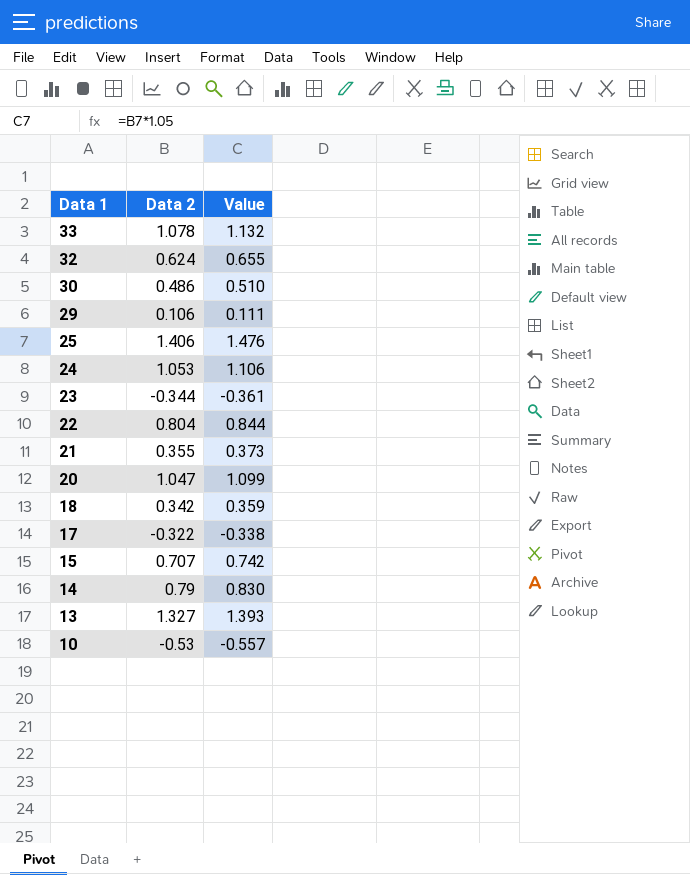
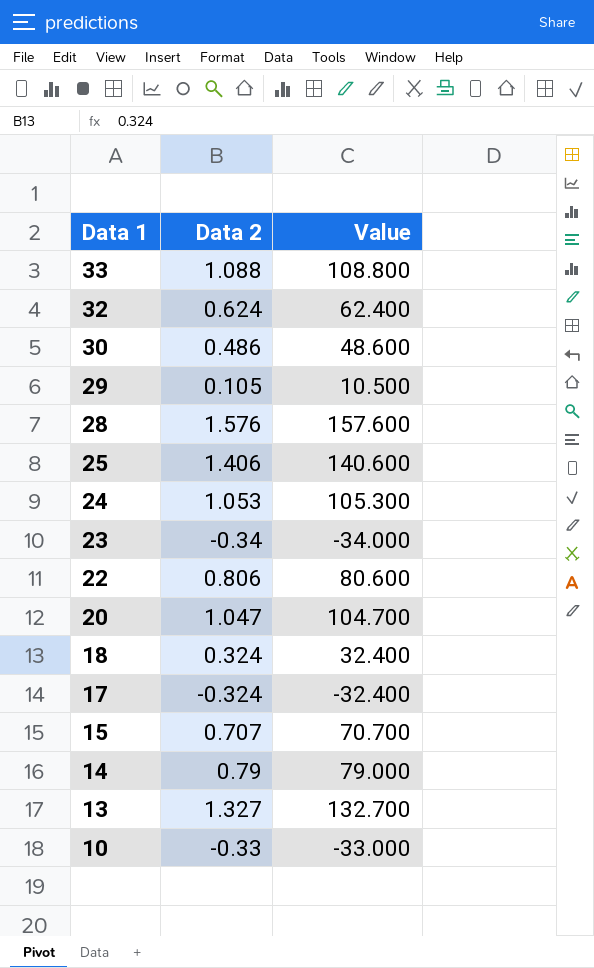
column Value | formula: [Data 2] * 1.05 -> [Data 2] * 100
row 21: 0.355 | 0.373 -> none
33 | Data 2: 1.078 -> 1.088
29 | Data 2: 0.106 -> 0.105
row 28: none -> 1.576 | 157.600
23 | Data 2: -0.344 -> -0.34
22 | Data 2: 0.804 -> 0.806
18 | Data 2: 0.342 -> 0.324
17 | Data 2: -0.322 -> -0.324
10 | Data 2: -0.53 -> -0.33

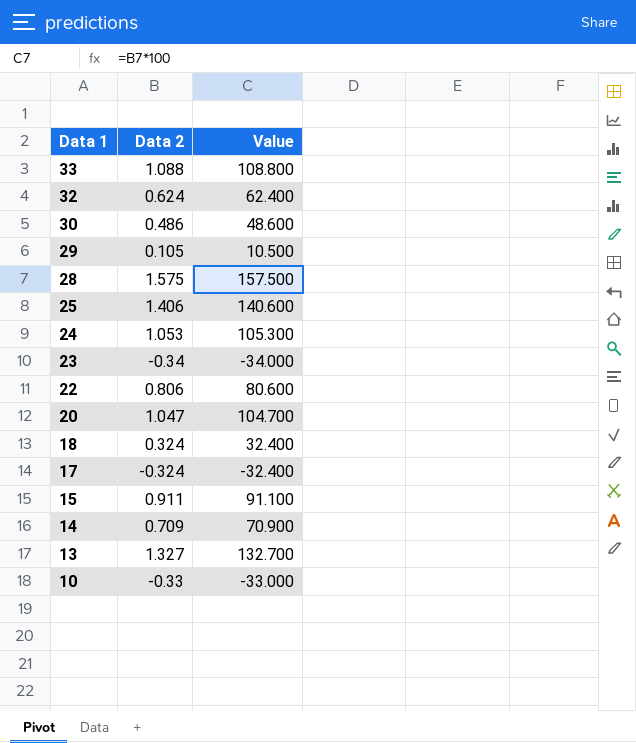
28 | Data 2: 1.576 -> 1.575
28 | Value: 157.600 -> 157.500
15 | Data 2: 0.707 -> 0.911
15 | Value: 70.700 -> 91.100
14 | Data 2: 0.79 -> 0.709
14 | Value: 79.000 -> 70.900

